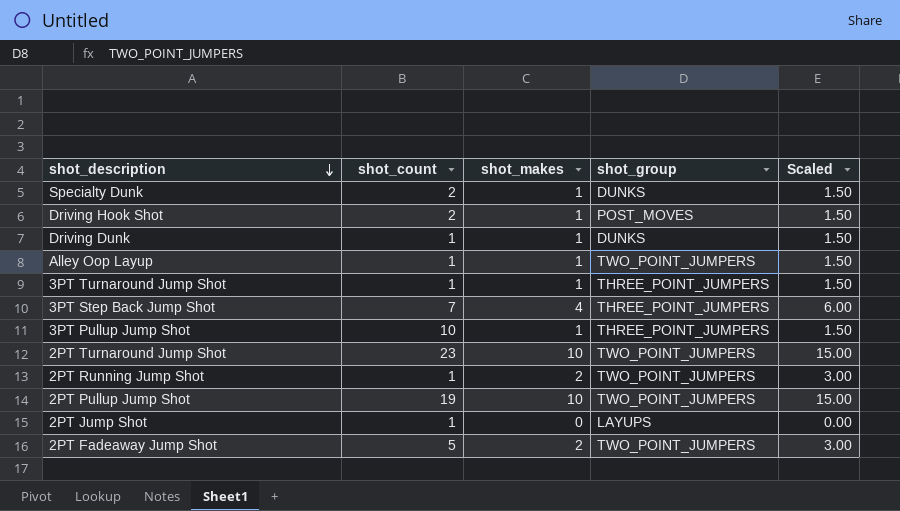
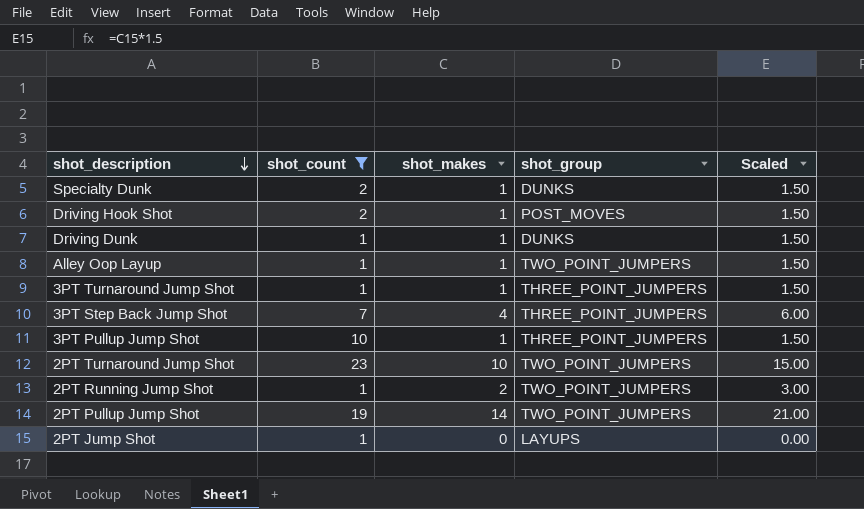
filter: none -> shot_count != 5
2PT Pullup Jump Shot | shot_makes: 10 -> 14
2PT Pullup Jump Shot | Scaled: 15.00 -> 21.00

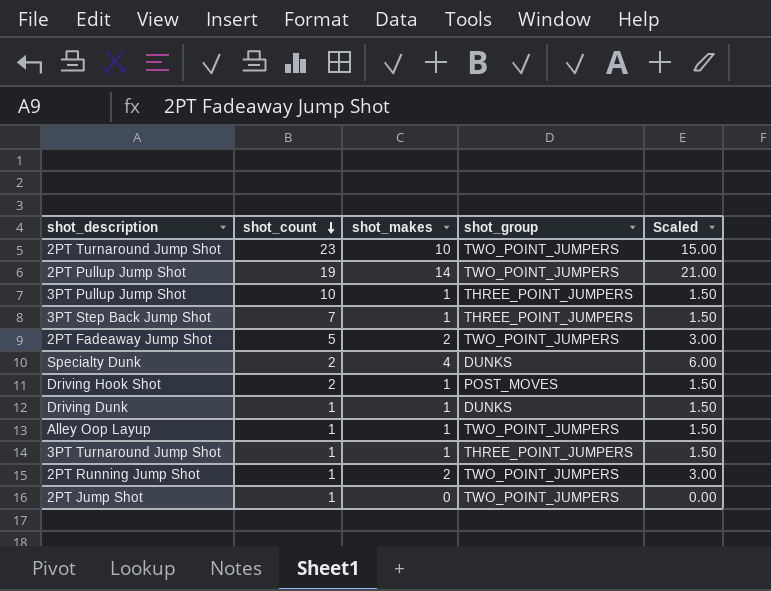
filter: shot_count != 5 -> none
row order: shot_description descending -> shot_count descending
3PT Step Back Jump Shot | shot_makes: 4 -> 1
3PT Step Back Jump Shot | Scaled: 6.00 -> 1.50
Specialty Dunk | shot_makes: 1 -> 4
Specialty Dunk | Scaled: 1.50 -> 6.00
2PT Jump Shot | shot_group: LAYUPS -> TWO_POINT_JUMPERS

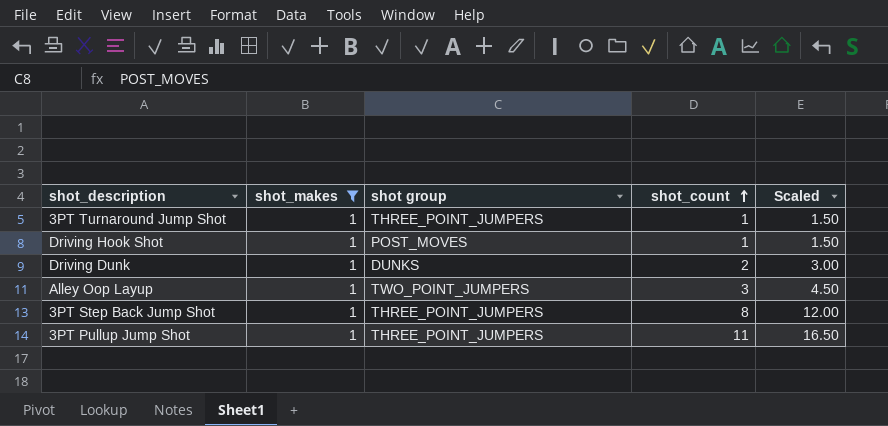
filter: none -> shot_makes = 1
row order: shot_count descending -> shot_count ascending
column name: shot_group -> shot group
column shot_count | position: 2 -> 4
column Scaled | formula: [shot_makes] * 1.5 -> [shot_count] * 1.5
Driving Hook Shot | shot_count: 2 -> 1
Driving Dunk | shot_count: 1 -> 2
Alley Oop Layup | shot_count: 1 -> 3
3PT Step Back Jump Shot | shot_count: 7 -> 8
3PT Pullup Jump Shot | shot_count: 10 -> 11

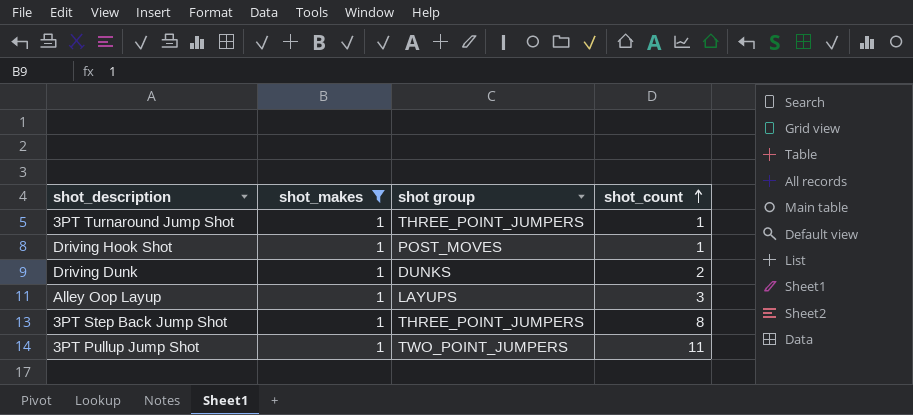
column Scaled | formula: [shot_count] * 1.5 -> none
Alley Oop Layup | shot group: TWO_POINT_JUMPERS -> LAYUPS
3PT Pullup Jump Shot | shot group: THREE_POINT_JUMPERS -> TWO_POINT_JUMPERS

